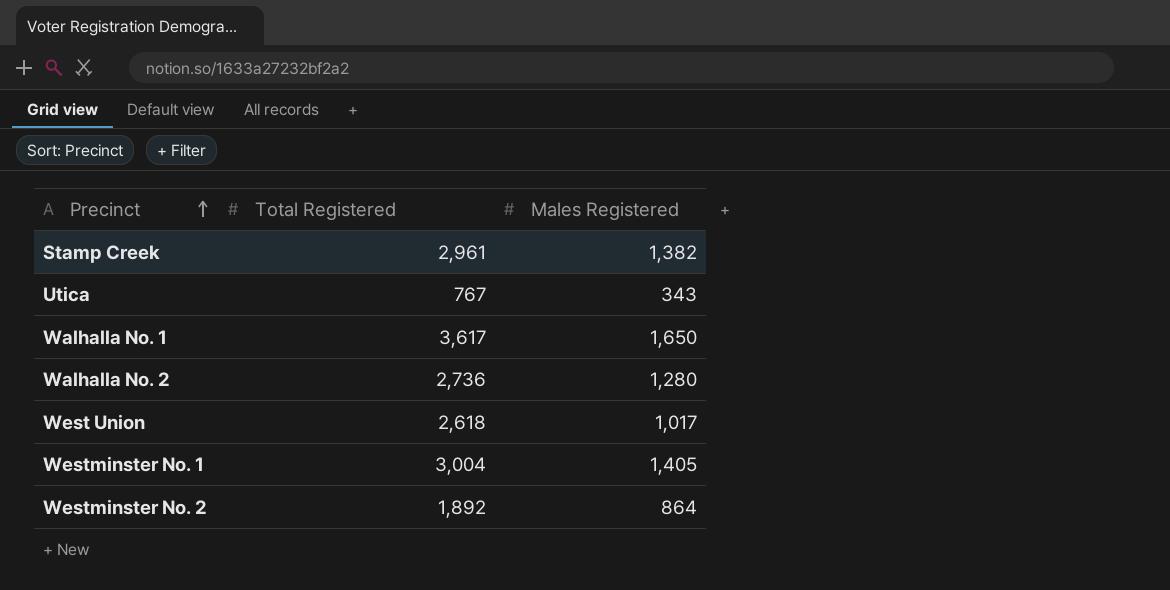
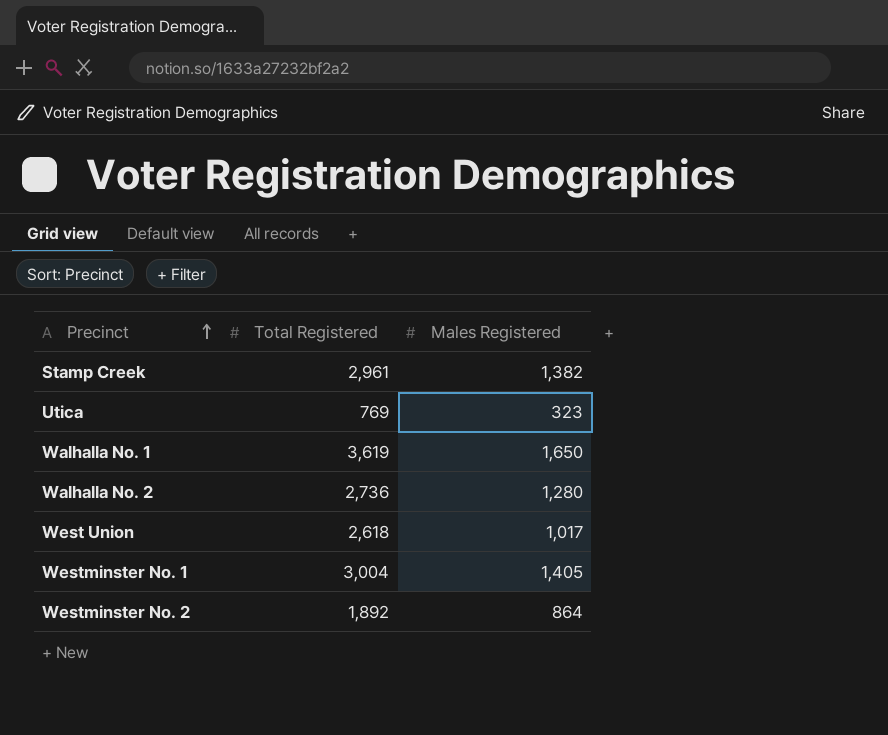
Utica | Total Registered: 767 -> 769
Utica | Males Registered: 343 -> 323
Walhalla No. 1 | Total Registered: 3,617 -> 3,619

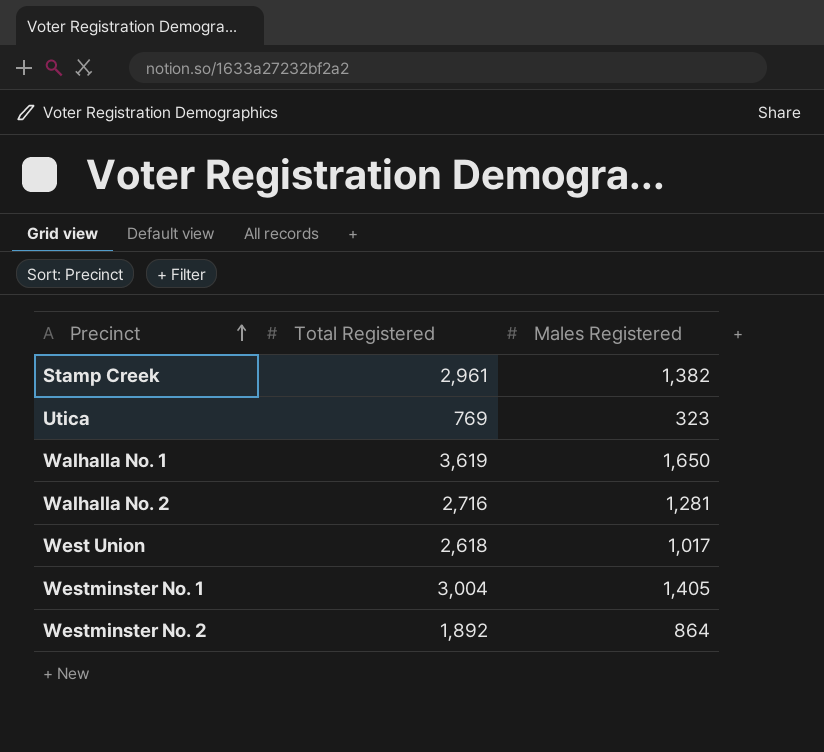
Walhalla No. 2 | Total Registered: 2,736 -> 2,716
Walhalla No. 2 | Males Registered: 1,280 -> 1,281

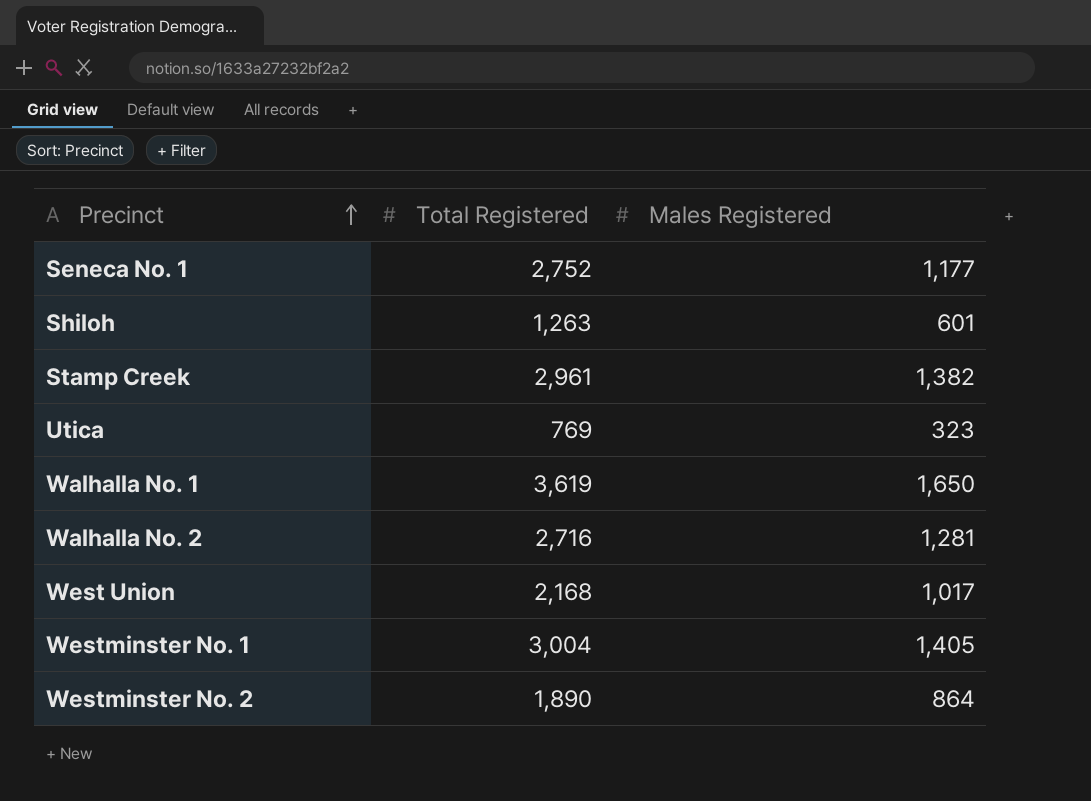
row Seneca No. 1: none -> 2,752 | 1,177
row Shiloh: none -> 1,263 | 601
West Union | Total Registered: 2,618 -> 2,168
Westminster No. 2 | Total Registered: 1,892 -> 1,890

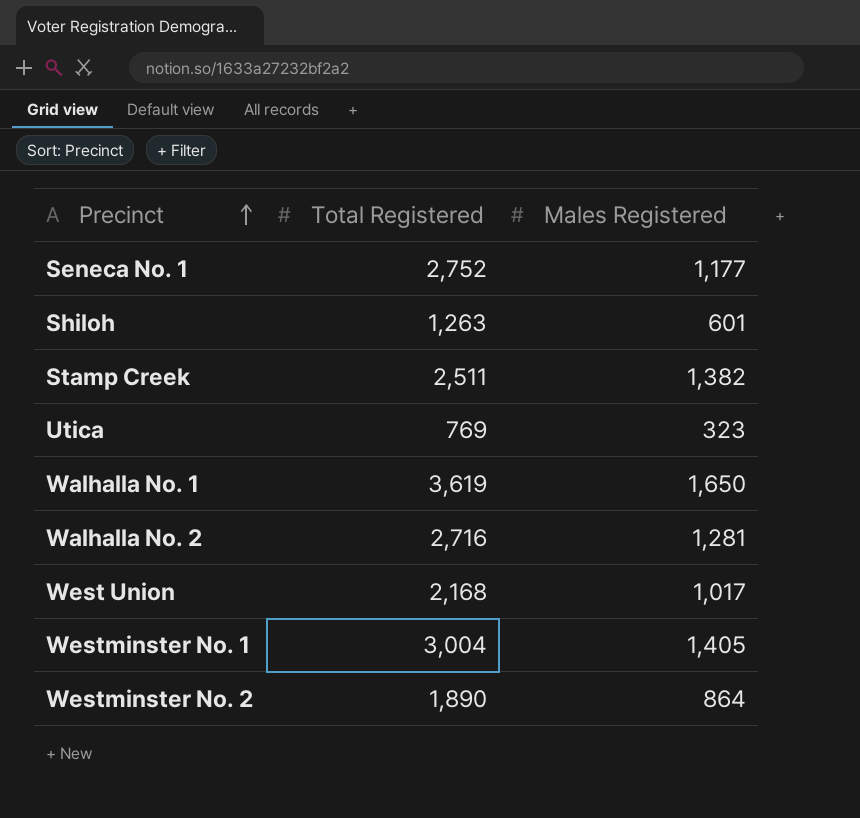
Stamp Creek | Total Registered: 2,961 -> 2,511

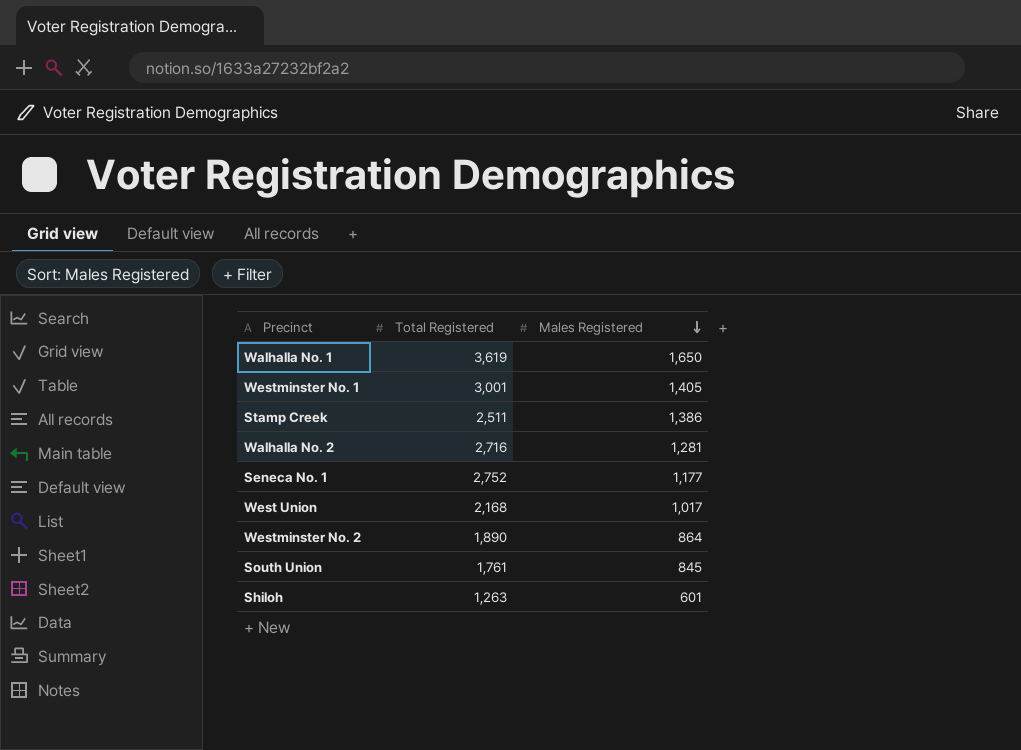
row order: Precinct ascending -> Males Registered descending
row Utica: 769 | 323 -> none
Westminster No. 1 | Total Registered: 3,004 -> 3,001
Stamp Creek | Males Registered: 1,382 -> 1,386
row South Union: none -> 1,761 | 845

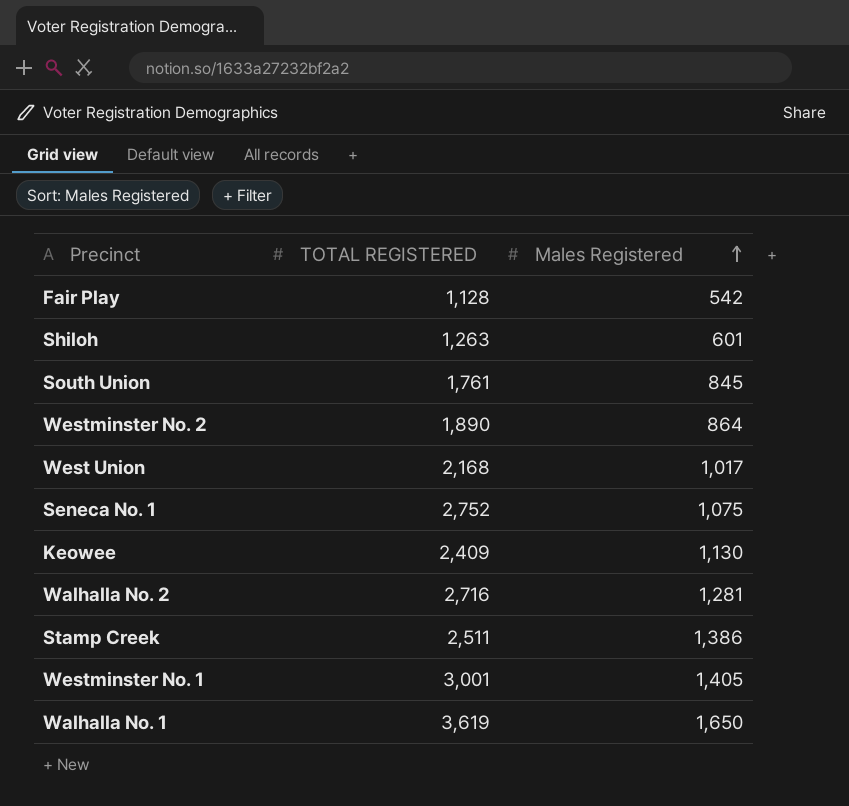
row order: Males Registered descending -> Males Registered ascending
column name: Total Registered -> TOTAL REGISTERED
row Fair Play: none -> 1,128 | 542
Seneca No. 1 | Males Registered: 1,177 -> 1,075
row Keowee: none -> 2,409 | 1,130

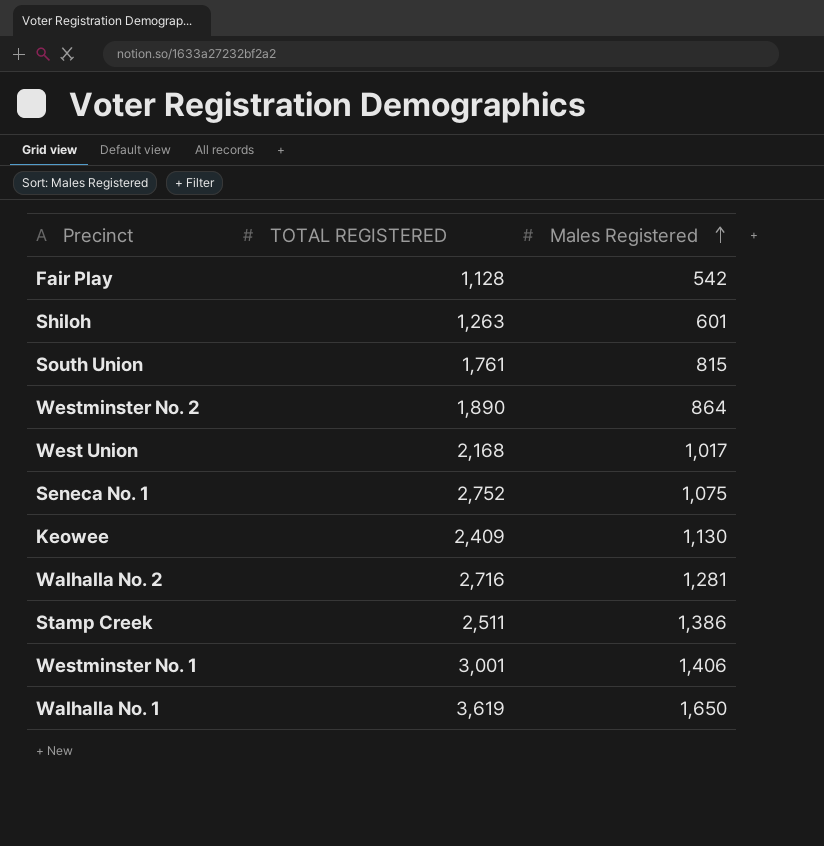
South Union | Males Registered: 845 -> 815
Westminster No. 1 | Males Registered: 1,405 -> 1,406

